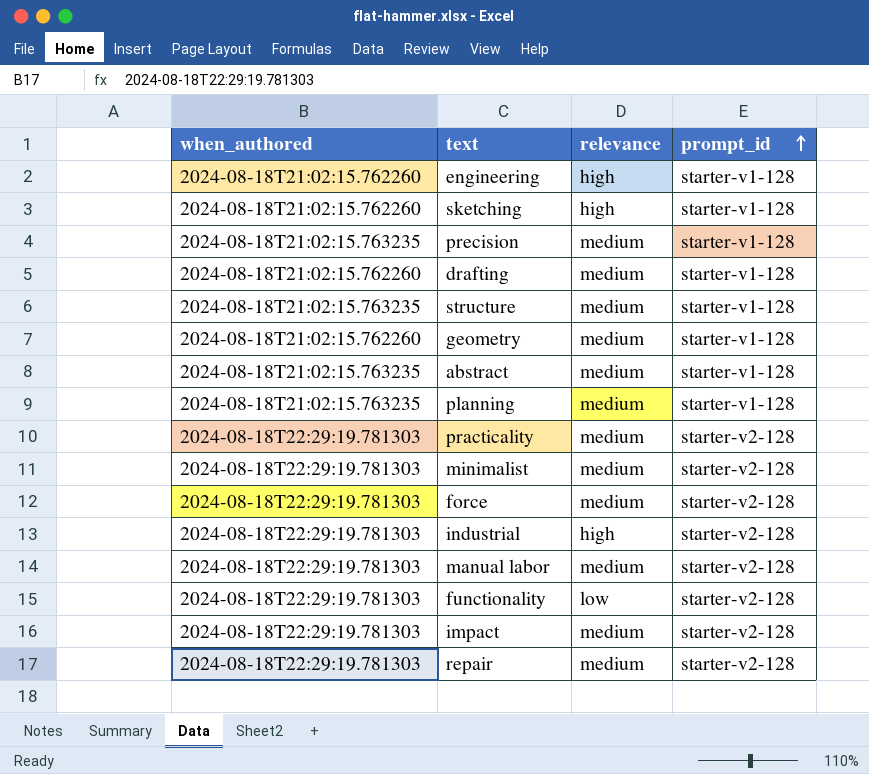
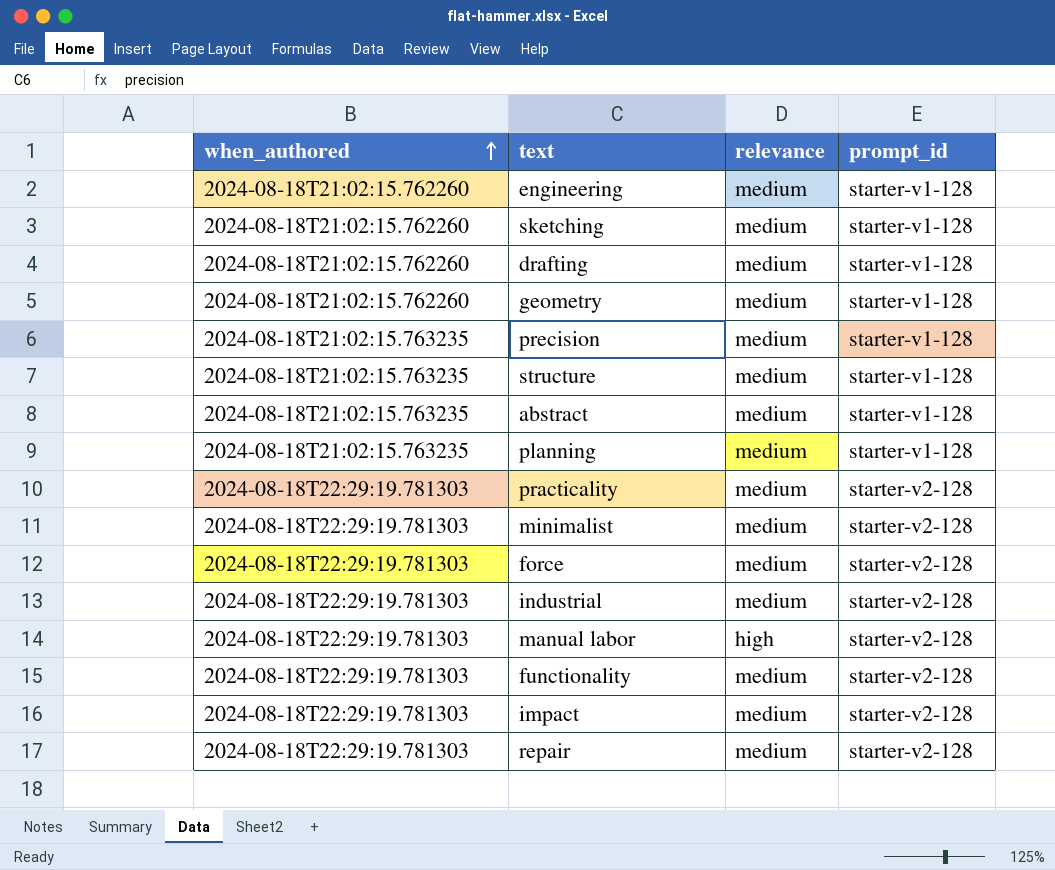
row order: prompt_id ascending -> when_authored ascending
engineering | relevance: high -> medium
sketching | relevance: high -> medium
industrial | relevance: high -> medium
manual labor | relevance: medium -> high
functionality | relevance: low -> medium

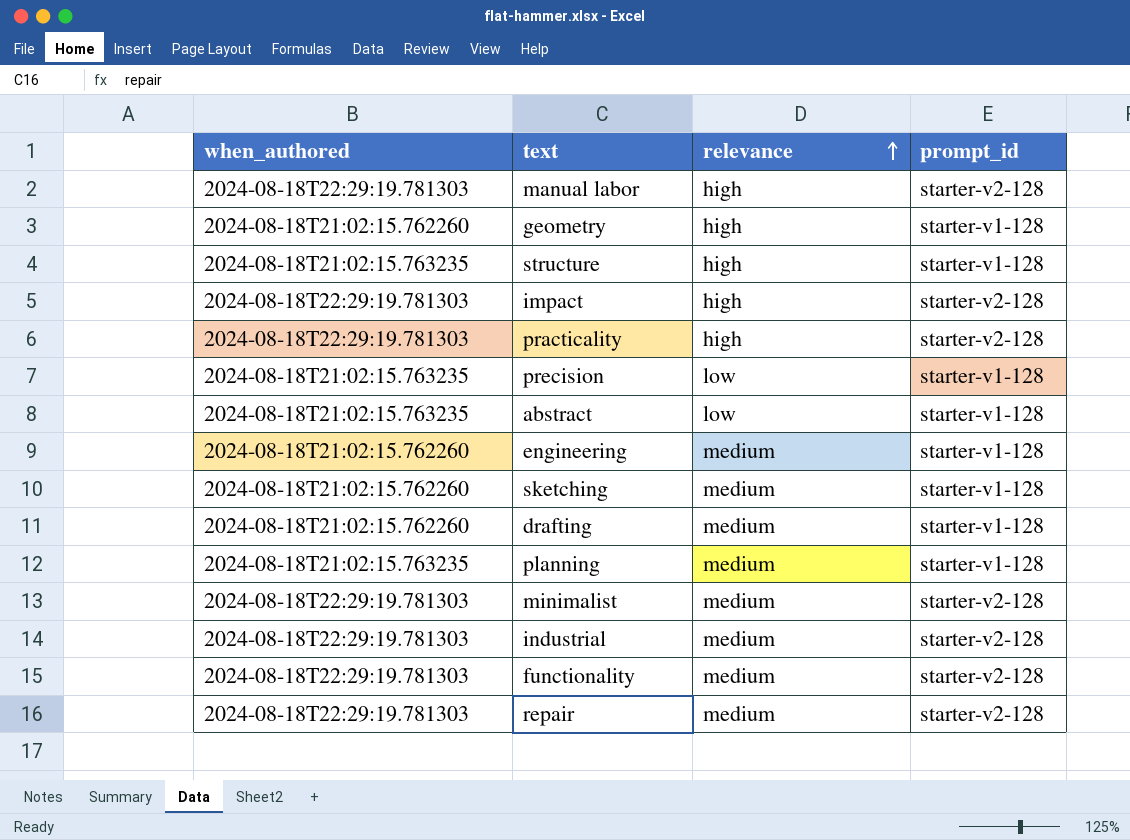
row order: when_authored ascending -> relevance ascending
row force: 2024-08-18T22:29:19.781303 | medium | starter-v2-128 -> none
geometry | relevance: medium -> high
structure | relevance: medium -> high
impact | relevance: medium -> high
practicality | relevance: medium -> high
precision | relevance: medium -> low
abstract | relevance: medium -> low

